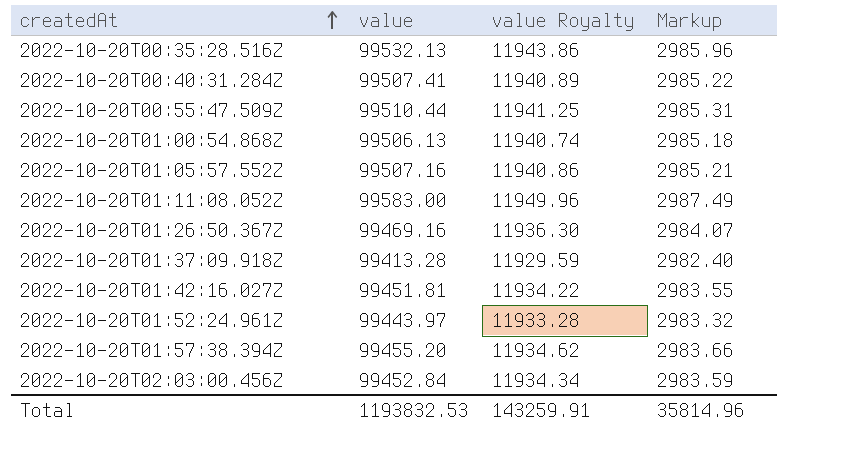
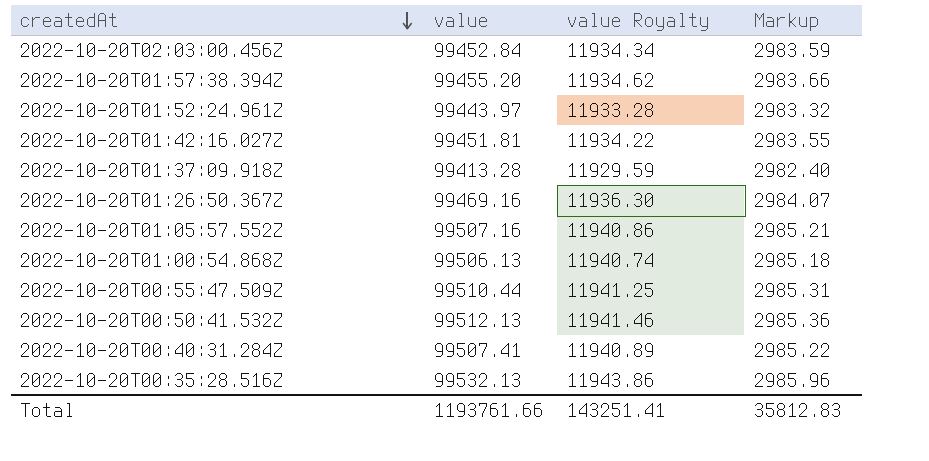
row order: createdAt ascending -> createdAt descending
row 2022-10-20T01:11:08.052Z: 99583.00 | 11949.96 | 2987.49 -> none
row 2022-10-20T00:50:41.532Z: none -> 99512.13 | 11941.46 | 2985.36
Total | value: 1193832.53 -> 1193761.66
Total | value Royalty: 143259.91 -> 143251.41
Total | Markup: 35814.96 -> 35812.83

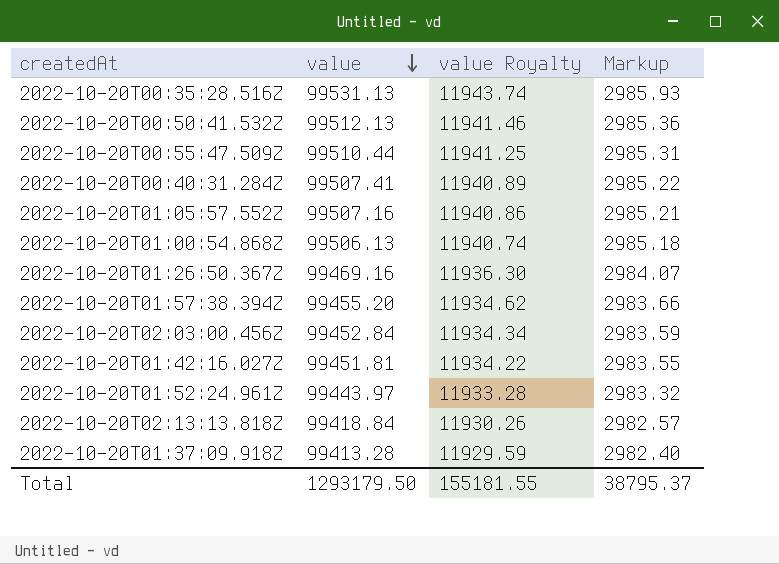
row order: createdAt descending -> value descending
2022-10-20T00:35:28.516Z | value: 99532.13 -> 99531.13
2022-10-20T00:35:28.516Z | value Royalty: 11943.86 -> 11943.74
2022-10-20T00:35:28.516Z | Markup: 2985.96 -> 2985.93
row 2022-10-20T02:13:13.818Z: none -> 99418.84 | 11930.26 | 2982.57
Total | value: 1193761.66 -> 1293179.50
Total | value Royalty: 143251.41 -> 155181.55
Total | Markup: 35812.83 -> 38795.37

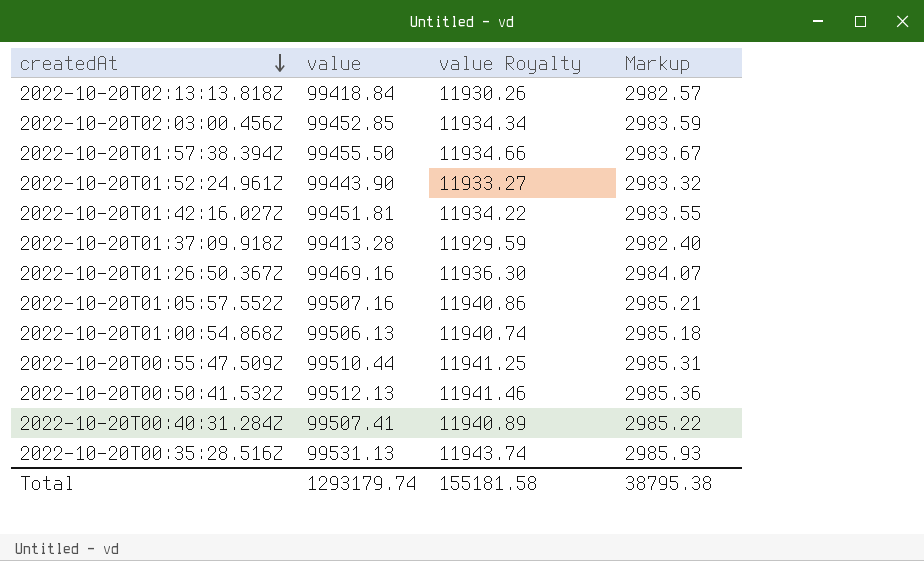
row order: value descending -> createdAt descending
2022-10-20T02:03:00.456Z | value: 99452.84 -> 99452.85
2022-10-20T01:57:38.394Z | value: 99455.20 -> 99455.50
2022-10-20T01:57:38.394Z | value Royalty: 11934.62 -> 11934.66
2022-10-20T01:57:38.394Z | Markup: 2983.66 -> 2983.67
2022-10-20T01:52:24.961Z | value: 99443.97 -> 99443.90
2022-10-20T01:52:24.961Z | value Royalty: 11933.28 -> 11933.27
Total | value: 1293179.50 -> 1293179.74
Total | value Royalty: 155181.55 -> 155181.58
Total | Markup: 38795.37 -> 38795.38

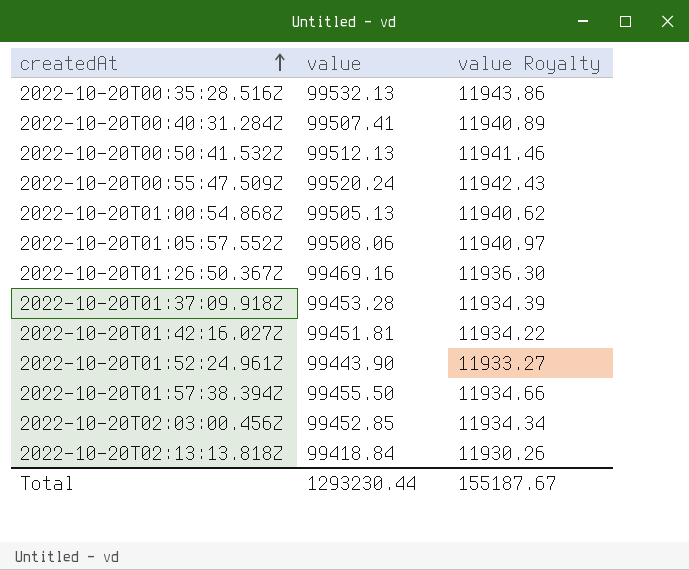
row order: createdAt descending -> createdAt ascending
column Markup | formula: [value] * 0.03 -> none
2022-10-20T00:35:28.516Z | value: 99531.13 -> 99532.13
2022-10-20T00:35:28.516Z | value Royalty: 11943.74 -> 11943.86
2022-10-20T00:55:47.509Z | value: 99510.44 -> 99520.24
2022-10-20T00:55:47.509Z | value Royalty: 11941.25 -> 11942.43
2022-10-20T01:00:54.868Z | value: 99506.13 -> 99505.13
2022-10-20T01:00:54.868Z | value Royalty: 11940.74 -> 11940.62
2022-10-20T01:05:57.552Z | value: 99507.16 -> 99508.06
2022-10-20T01:05:57.552Z | value Royalty: 11940.86 -> 11940.97
2022-10-20T01:37:09.918Z | value: 99413.28 -> 99453.28
2022-10-20T01:37:09.918Z | value Royalty: 11929.59 -> 11934.39
Total | value: 1293179.74 -> 1293230.44
Total | value Royalty: 155181.58 -> 155187.67

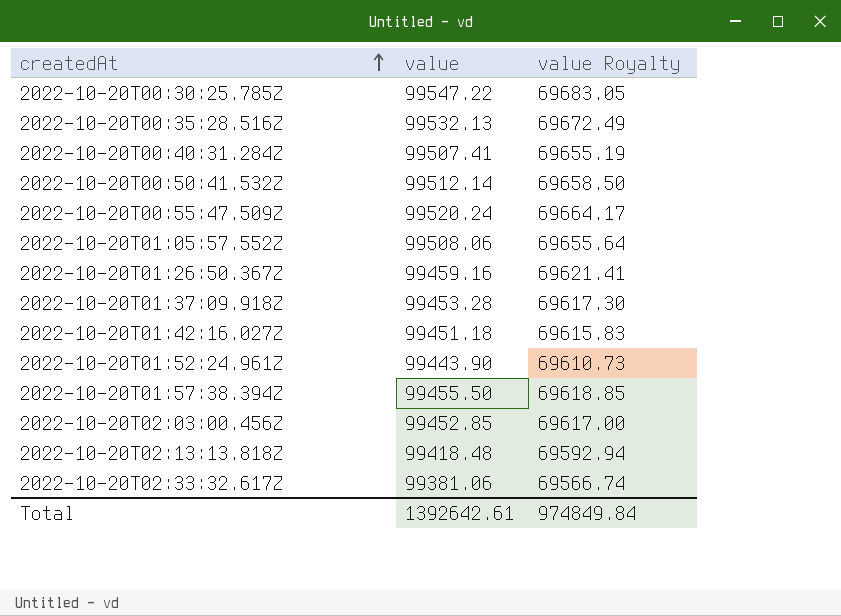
column value Royalty | formula: [value] * 0.12 -> [value] * 0.7
row 2022-10-20T01:00:54.868Z: 99505.13 | 11940.62 -> none
row 2022-10-20T00:30:25.785Z: none -> 99547.22 | 69683.05
2022-10-20T00:50:41.532Z | value: 99512.13 -> 99512.14
2022-10-20T01:26:50.367Z | value: 99469.16 -> 99459.16
2022-10-20T01:42:16.027Z | value: 99451.81 -> 99451.18
2022-10-20T02:13:13.818Z | value: 99418.84 -> 99418.48
row 2022-10-20T02:33:32.617Z: none -> 99381.06 | 69566.74
Total | value: 1293230.44 -> 1392642.61
Total | value Royalty: 155187.67 -> 974849.84

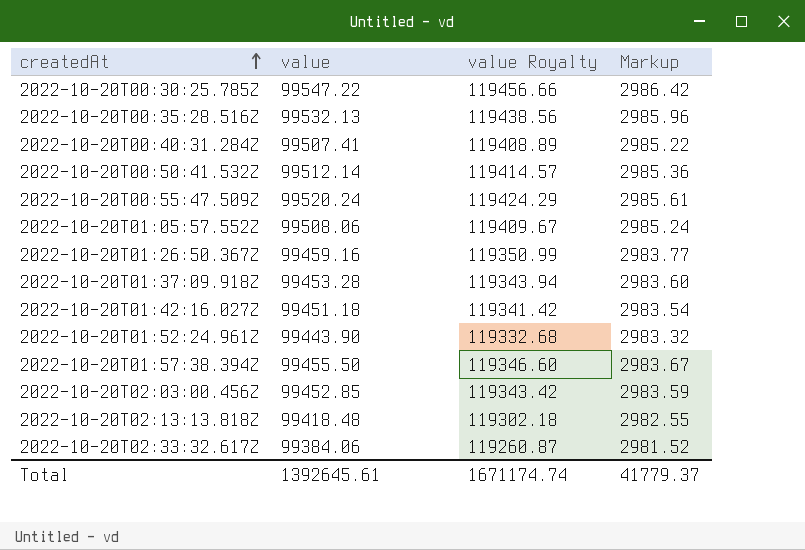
column value Royalty | formula: [value] * 0.7 -> [value] * 1.2
column Markup | formula: none -> [value] * 0.03
2022-10-20T02:33:32.617Z | value: 99381.06 -> 99384.06
Total | value: 1392642.61 -> 1392645.61
Total | value Royalty: 974849.84 -> 1671174.74

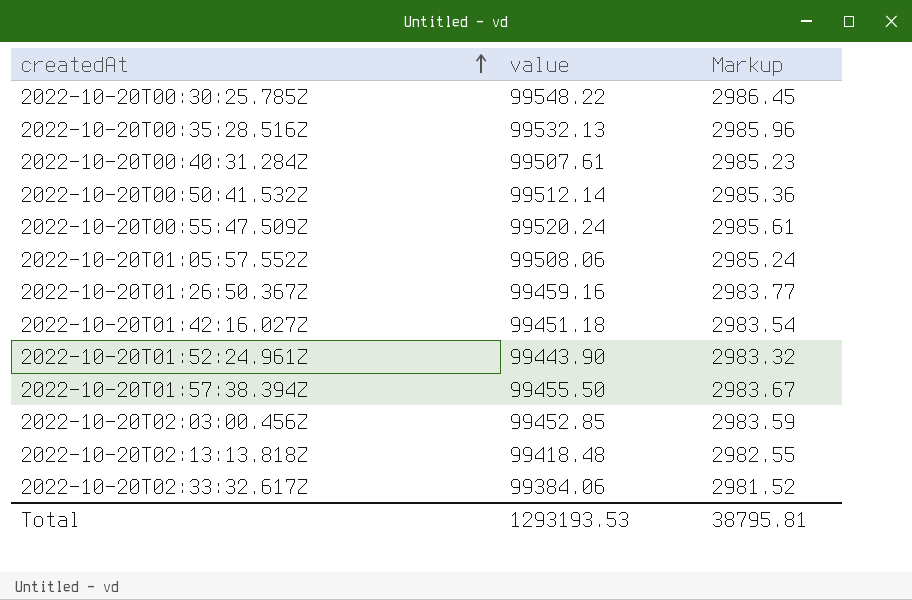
column value Royalty | formula: [value] * 1.2 -> none
row 2022-10-20T01:37:09.918Z: 99453.28 | 119343.94 | 2983.60 -> none
2022-10-20T00:30:25.785Z | value: 99547.22 -> 99548.22
2022-10-20T00:30:25.785Z | Markup: 2986.42 -> 2986.45
2022-10-20T00:40:31.284Z | value: 99507.41 -> 99507.61
2022-10-20T00:40:31.284Z | Markup: 2985.22 -> 2985.23
Total | value: 1392645.61 -> 1293193.53
Total | Markup: 41779.37 -> 38795.81

